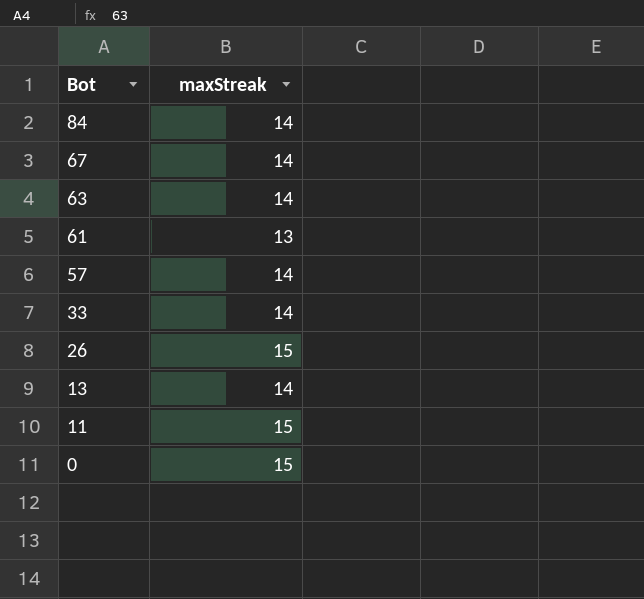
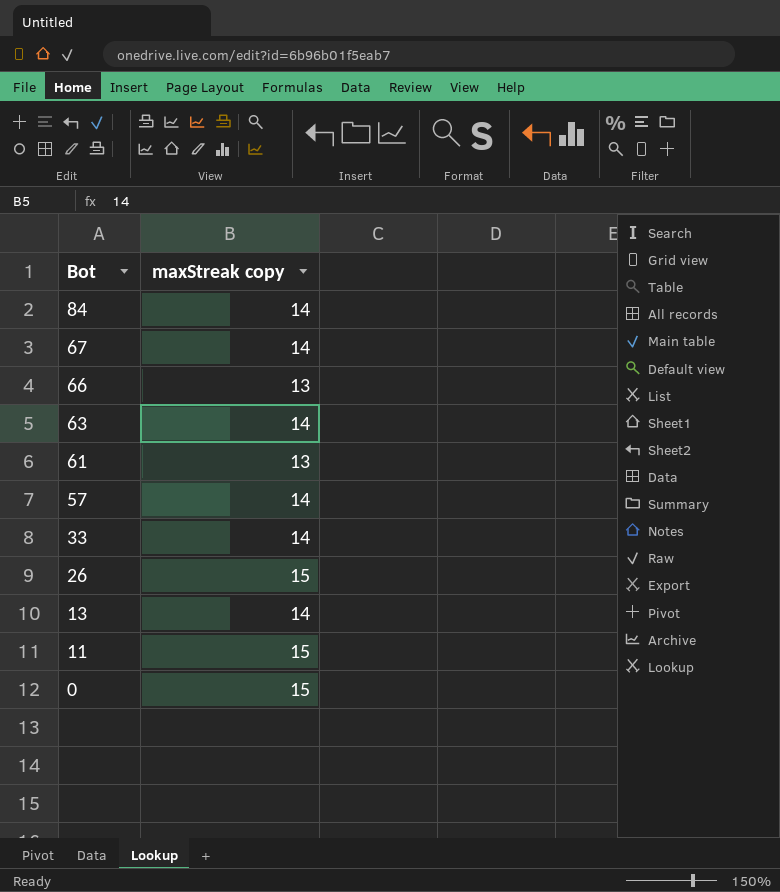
column name: maxStreak -> maxStreak copy
row 66: none -> 13

